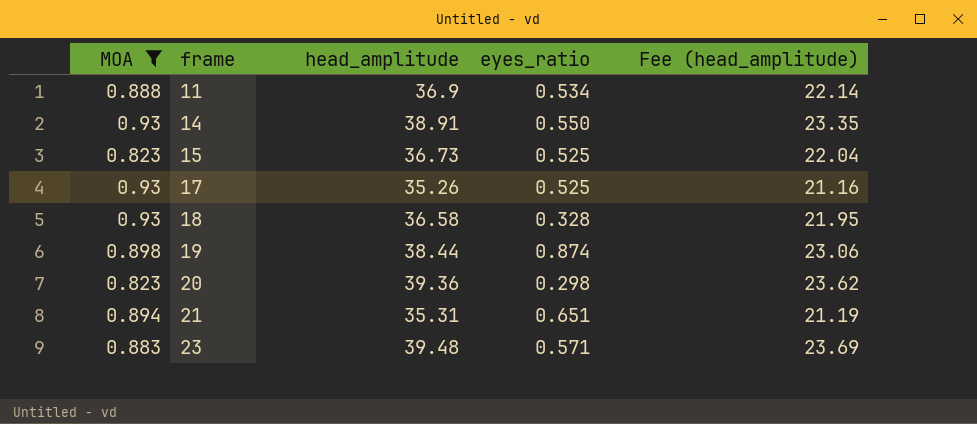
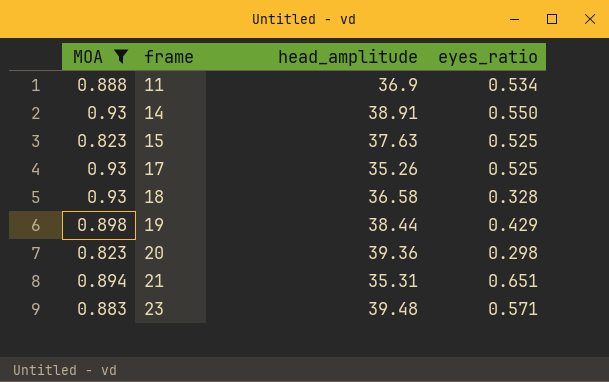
column Fee (head_amplitude) | formula: [head_amplitude] * 0.6 -> none
15 | head_amplitude: 36.73 -> 37.63
19 | eyes_ratio: 0.874 -> 0.429

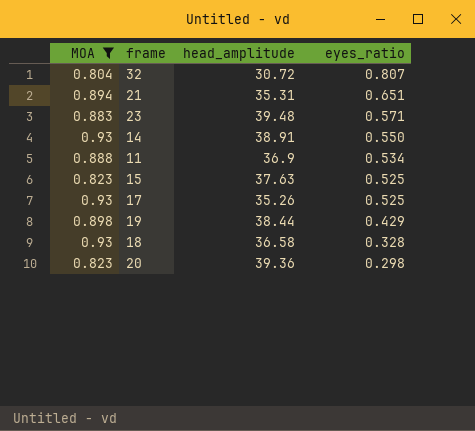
row order: frame ascending -> eyes_ratio descending
row 32: none -> 0.804 | 30.72 | 0.807

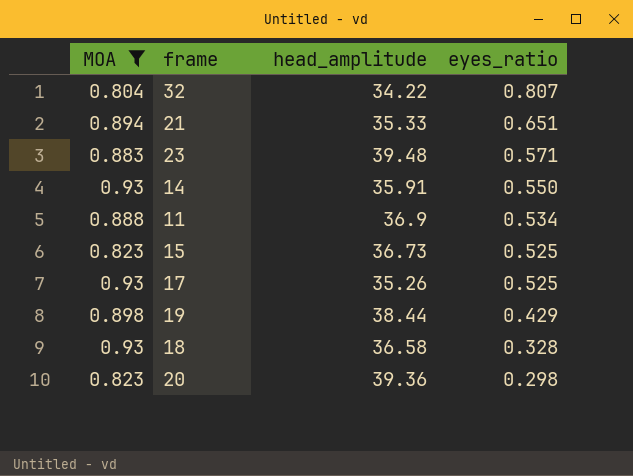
32 | head_amplitude: 30.72 -> 34.22
21 | head_amplitude: 35.31 -> 35.33
14 | head_amplitude: 38.91 -> 35.91
15 | head_amplitude: 37.63 -> 36.73

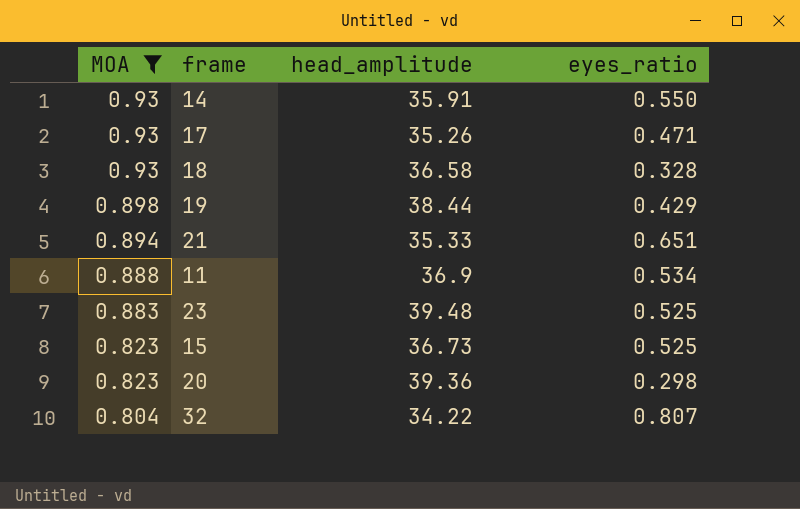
row order: eyes_ratio descending -> MOA descending
17 | eyes_ratio: 0.525 -> 0.471
23 | eyes_ratio: 0.571 -> 0.525

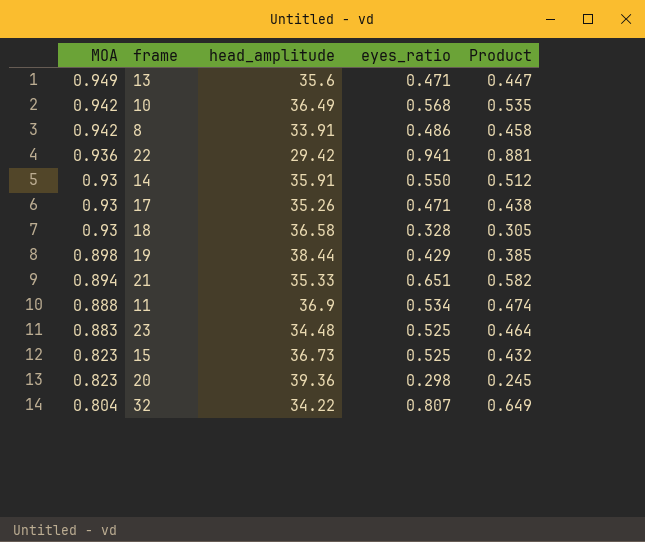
filter: MOA <= 0.93 -> none
column Product | formula: none -> [MOA] * [eyes_ratio]
23 | head_amplitude: 39.48 -> 34.48

